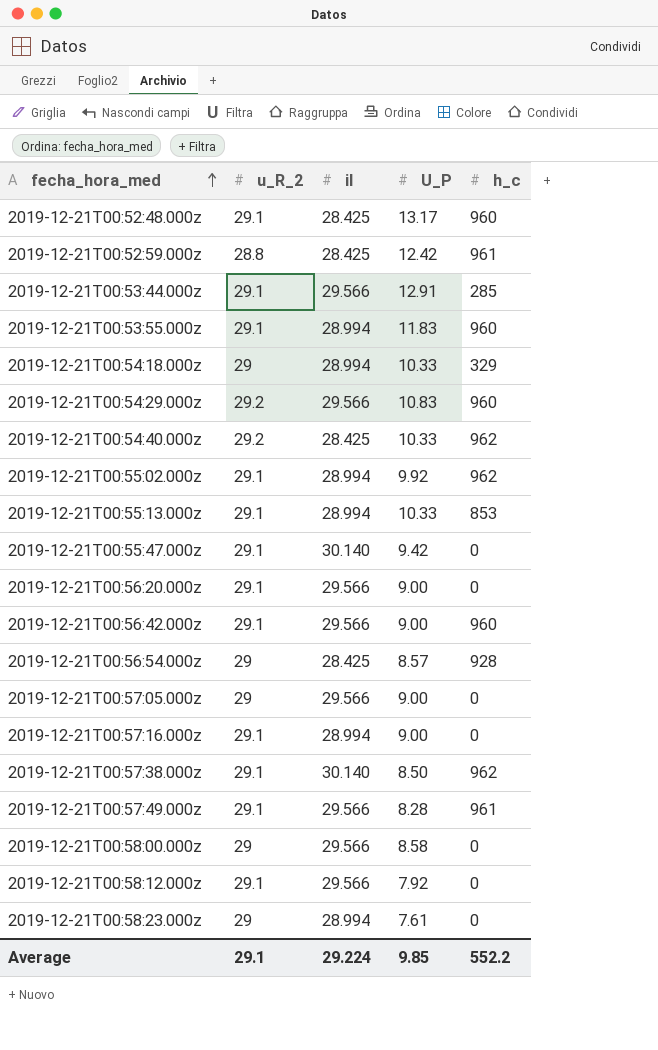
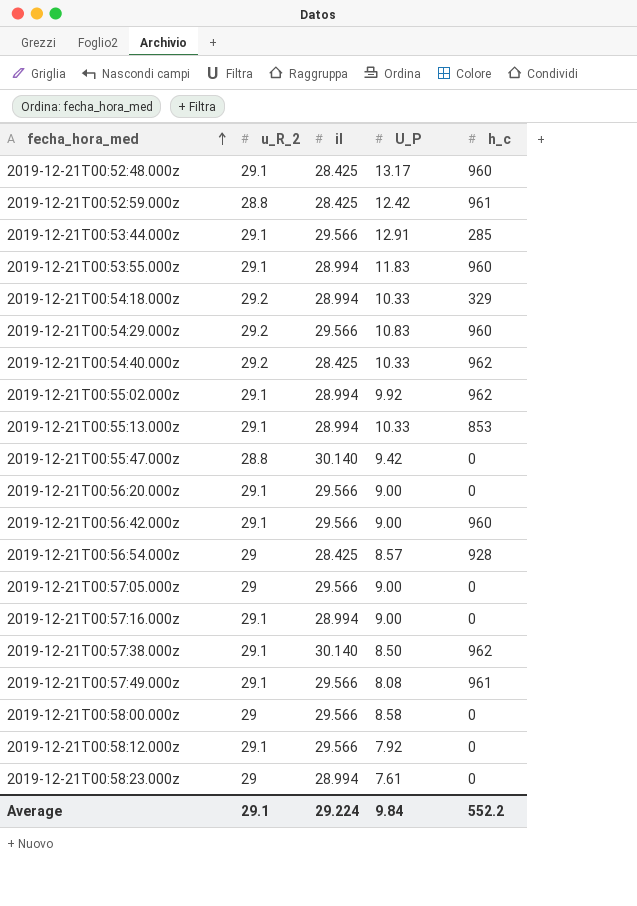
2019-12-21T00:54:18.000z | u_R_2: 29 -> 29.2
2019-12-21T00:55:47.000z | u_R_2: 29.1 -> 28.8
2019-12-21T00:57:49.000z | U_P: 8.28 -> 8.08
Average | U_P: 9.85 -> 9.84

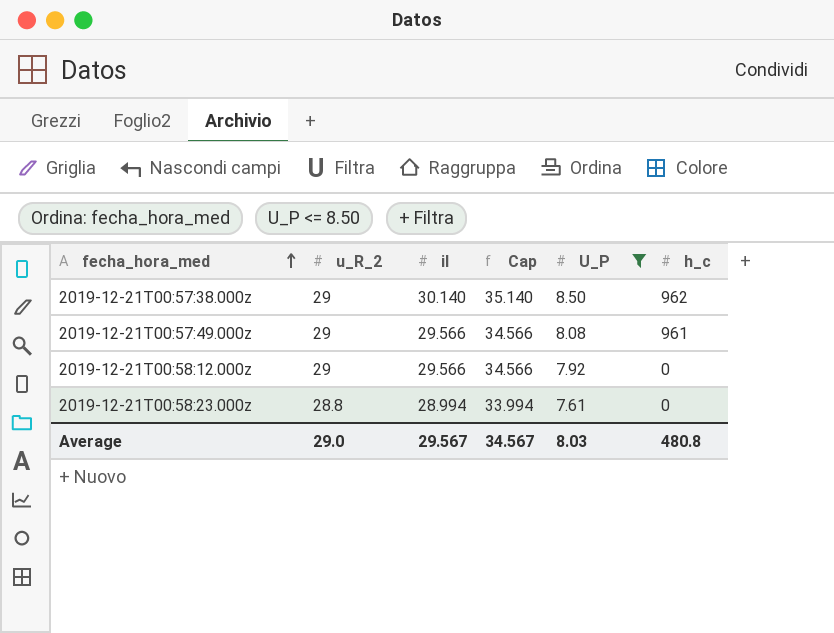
filter: none -> U_P <= 8.50
column Cap | formula: none -> [il] + 5
2019-12-21T00:57:38.000z | u_R_2: 29.1 -> 29
2019-12-21T00:57:49.000z | u_R_2: 29.1 -> 29
2019-12-21T00:58:12.000z | u_R_2: 29.1 -> 29
2019-12-21T00:58:23.000z | u_R_2: 29 -> 28.8
Average | u_R_2: 29.1 -> 29.0
Average | il: 29.224 -> 29.567
Average | U_P: 9.84 -> 8.03
Average | h_c: 552.2 -> 480.8

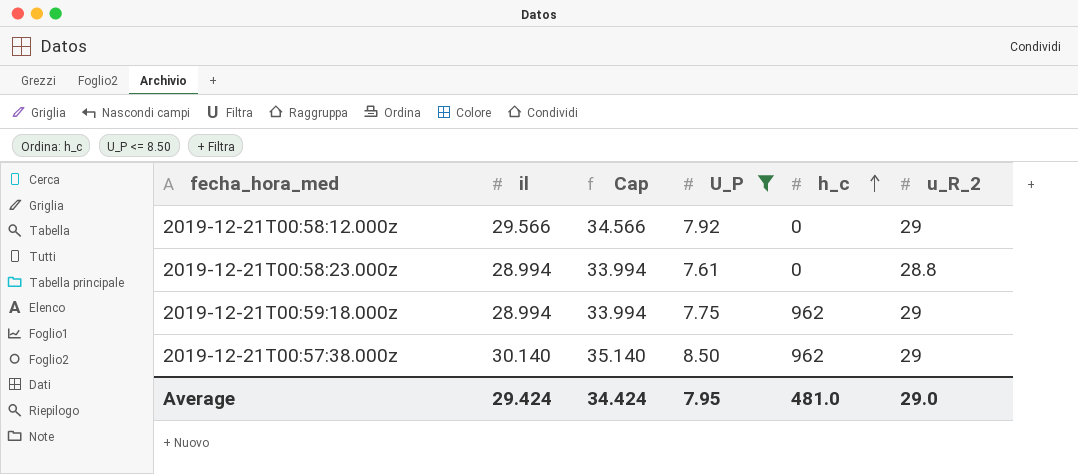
row order: fecha_hora_med ascending -> h_c ascending
column u_R_2 | position: 2 -> 6
row 2019-12-21T00:57:49.000z: 29 | 29.566 | 34.566 | 8.08 | 961 -> none
row 2019-12-21T00:59:18.000z: none -> 28.994 | 33.994 | 7.75 | 962 | 29
Average | il: 29.567 -> 29.424
Average | Cap: 34.567 -> 34.424
Average | U_P: 8.03 -> 7.95
Average | h_c: 480.8 -> 481.0

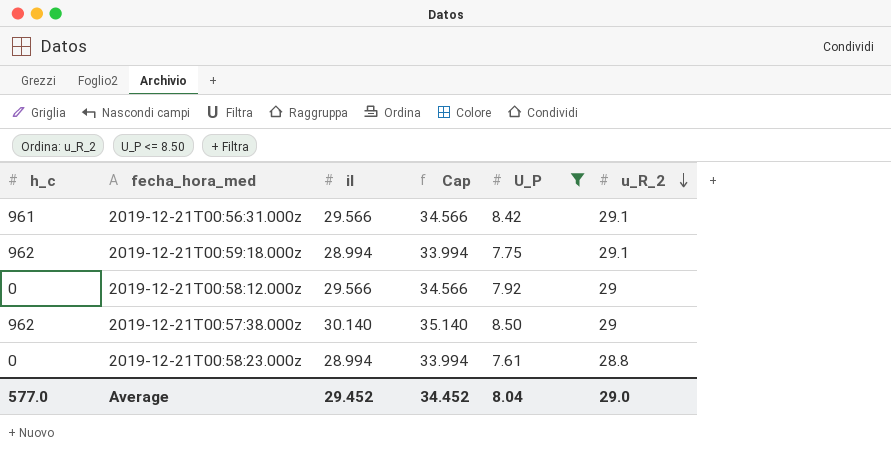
row order: h_c ascending -> u_R_2 descending
column h_c | position: 5 -> 1
row 2019-12-21T00:56:31.000z: none -> 961 | 29.566 | 34.566 | 8.42 | 29.1
2019-12-21T00:59:18.000z | u_R_2: 29 -> 29.1
Average | h_c: 481.0 -> 577.0
Average | il: 29.424 -> 29.452
Average | Cap: 34.424 -> 34.452
Average | U_P: 7.95 -> 8.04

